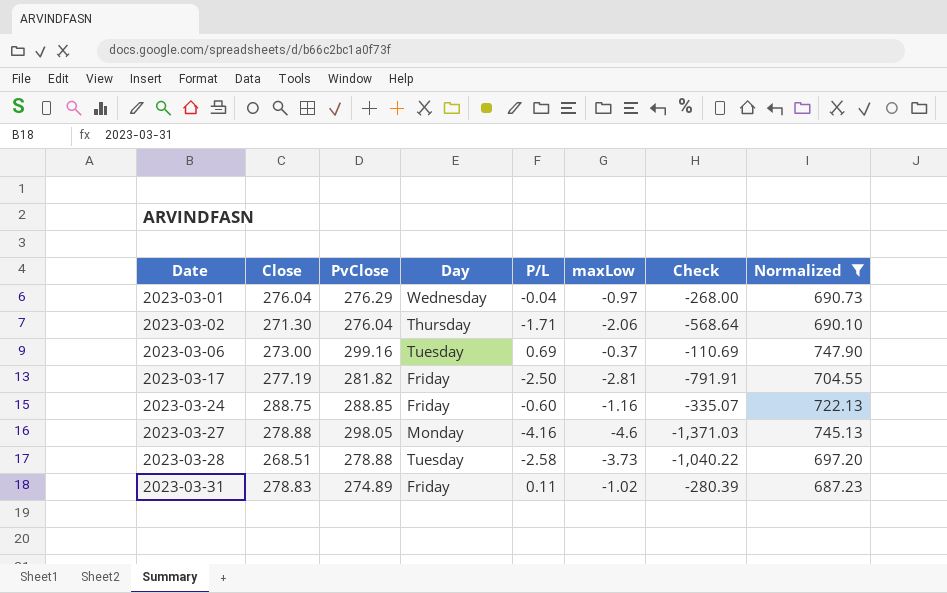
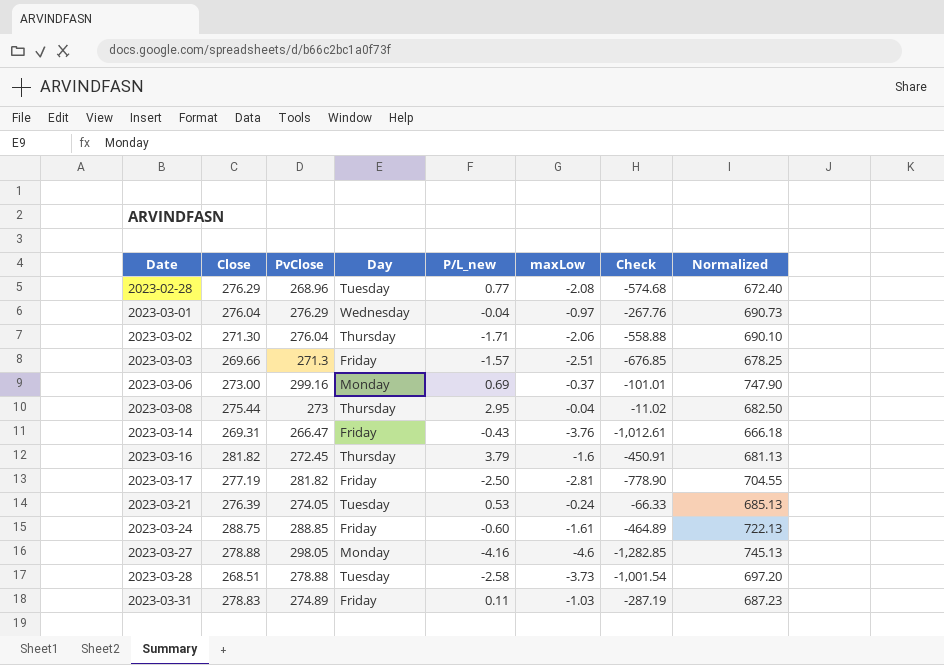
filter: Normalized >= 687.23 -> none
column name: P/L -> P/L_new
column Check | formula: [PvClose] * [maxLow] -> [Close] * [maxLow]
2023-03-06 | Day: Tuesday -> Monday
2023-03-24 | maxLow: -1.16 -> -1.61
2023-03-31 | maxLow: -1.02 -> -1.03

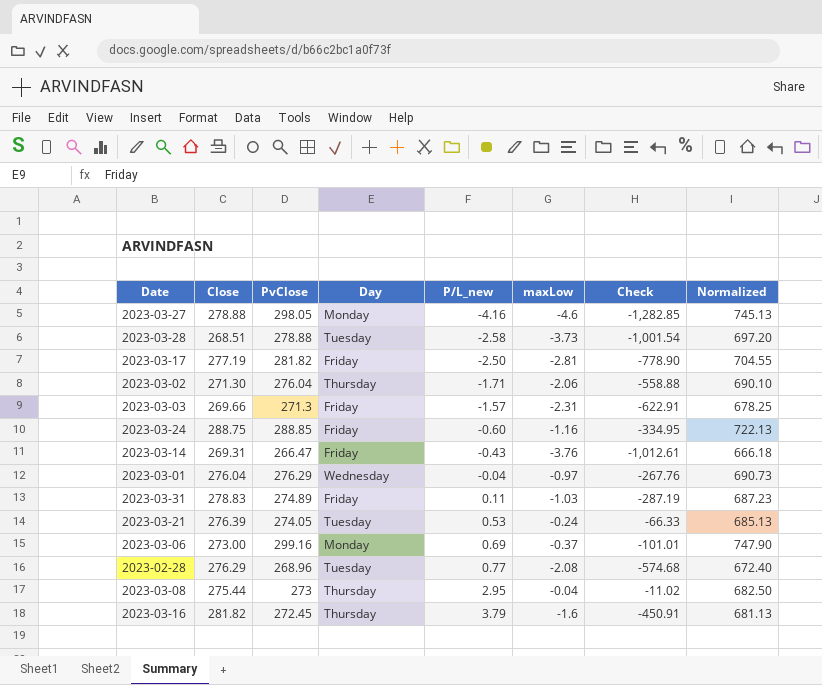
row order: Date ascending -> P/L_new ascending
2023-03-03 | maxLow: -2.51 -> -2.31
2023-03-03 | Check: -676.85 -> -622.91
2023-03-24 | maxLow: -1.61 -> -1.16
2023-03-24 | Check: -464.89 -> -334.95

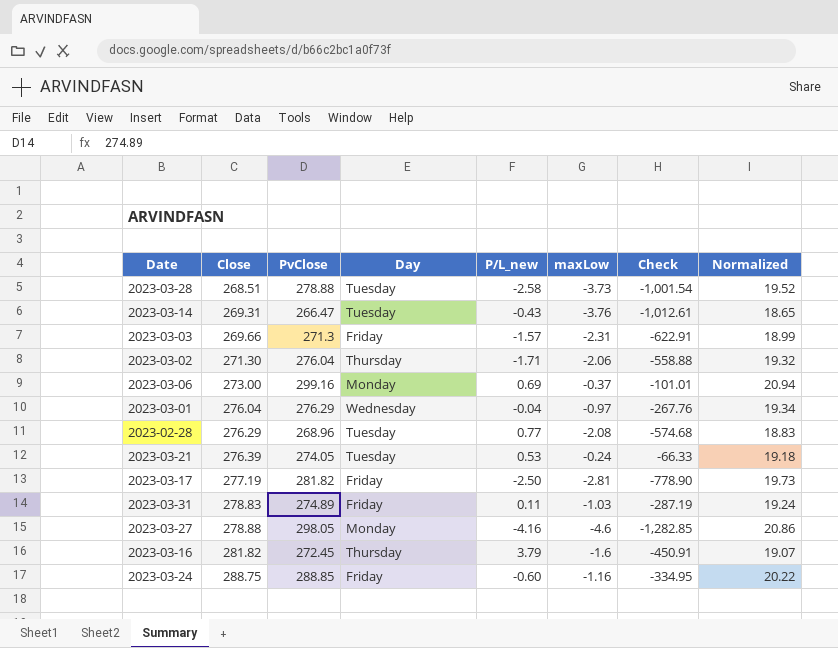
row order: P/L_new ascending -> Close ascending
column Normalized | formula: [PvClose] * 2.5 -> [PvClose] * 0.07
row 2023-03-08: 275.44 | 273 | Thursday | 2.95 | -0.04 | -11.02 | 682.50 -> none
2023-03-14 | Day: Friday -> Tuesday

